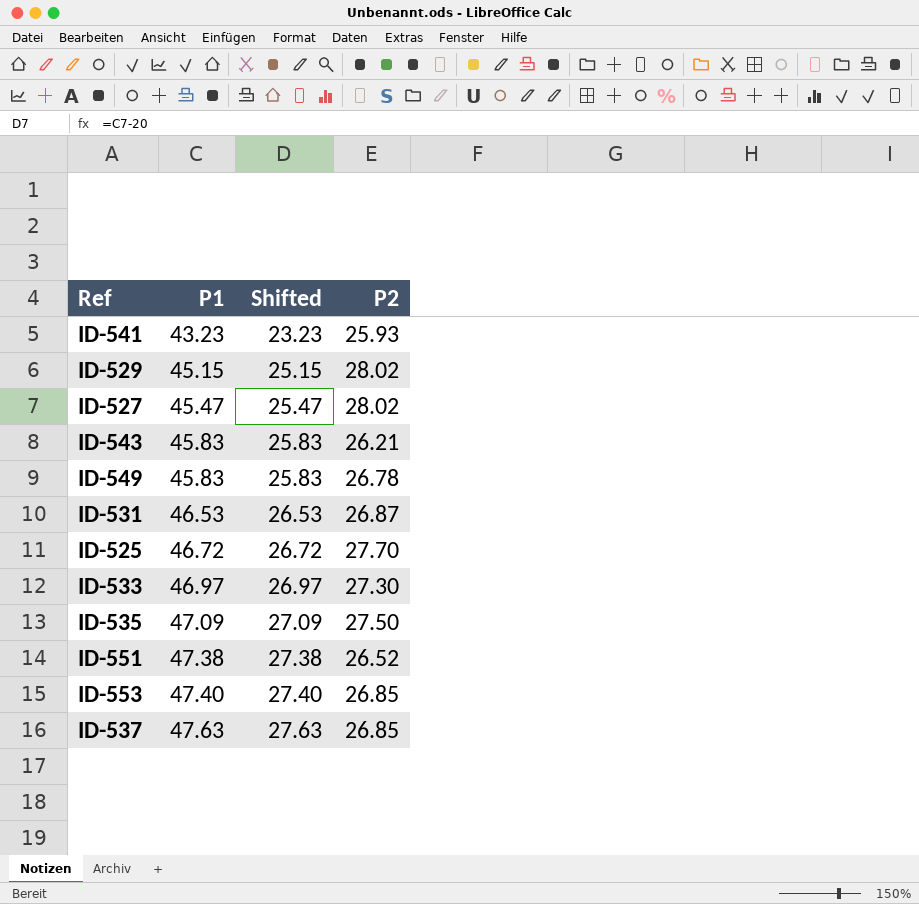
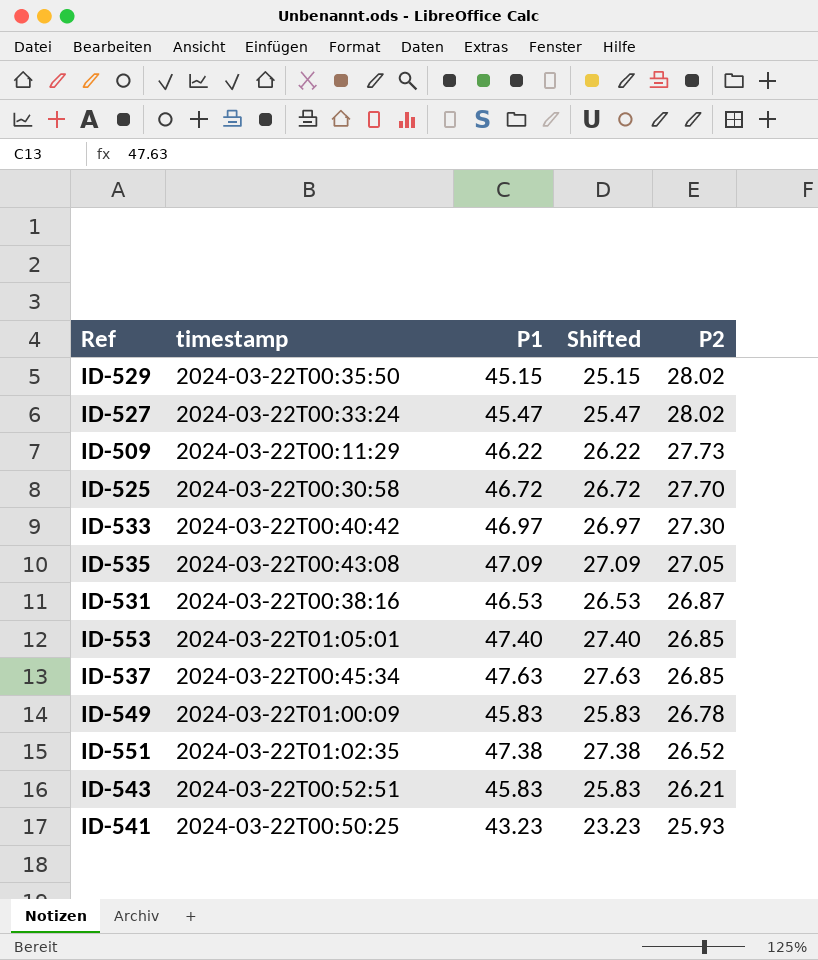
row order: P1 ascending -> P2 descending
column timestamp | position: none -> 2
row ID-509: none -> 2024-03-22T00:11:29 | 46.22 | 26.22 | 27.73
ID-535 | P2: 27.50 -> 27.05

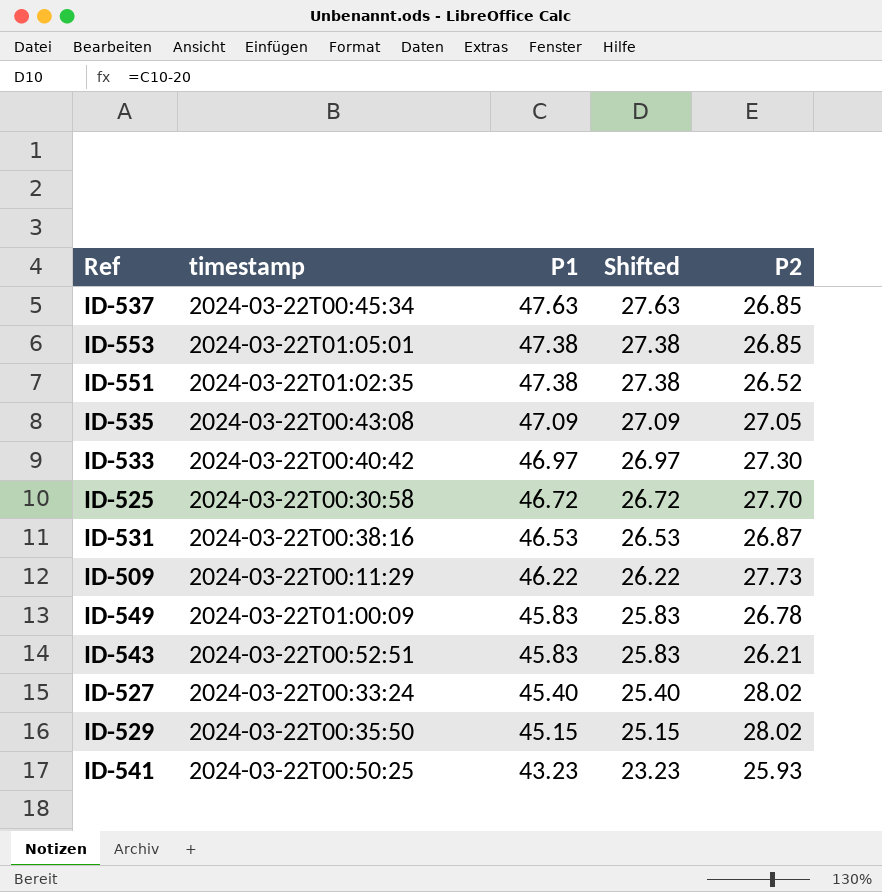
row order: P2 descending -> P1 descending
ID-553 | P1: 47.40 -> 47.38
ID-553 | Shifted: 27.40 -> 27.38
ID-527 | P1: 45.47 -> 45.40
ID-527 | Shifted: 25.47 -> 25.40

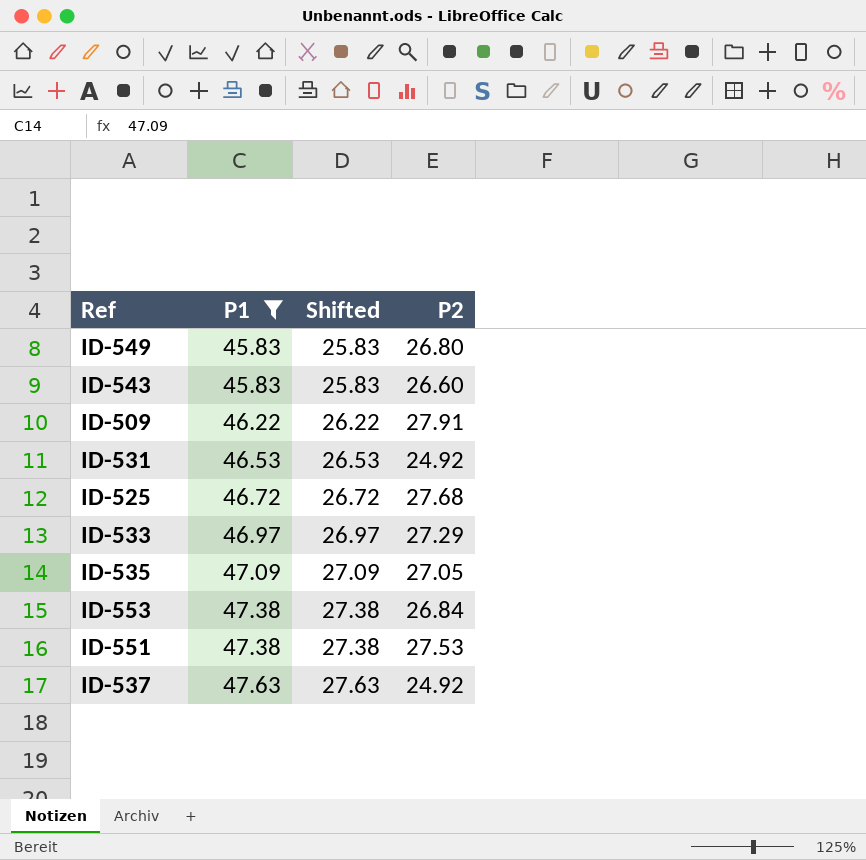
filter: none -> P1 >= 45.83
row order: P1 descending -> P1 ascending
column timestamp | position: 2 -> none
ID-549 | P2: 26.78 -> 26.80
ID-543 | P2: 26.21 -> 26.60
ID-509 | P2: 27.73 -> 27.91
ID-531 | P2: 26.87 -> 24.92
ID-525 | P2: 27.70 -> 27.68
ID-533 | P2: 27.30 -> 27.29
ID-553 | P2: 26.85 -> 26.84
ID-551 | P2: 26.52 -> 27.53
ID-537 | P2: 26.85 -> 24.92

